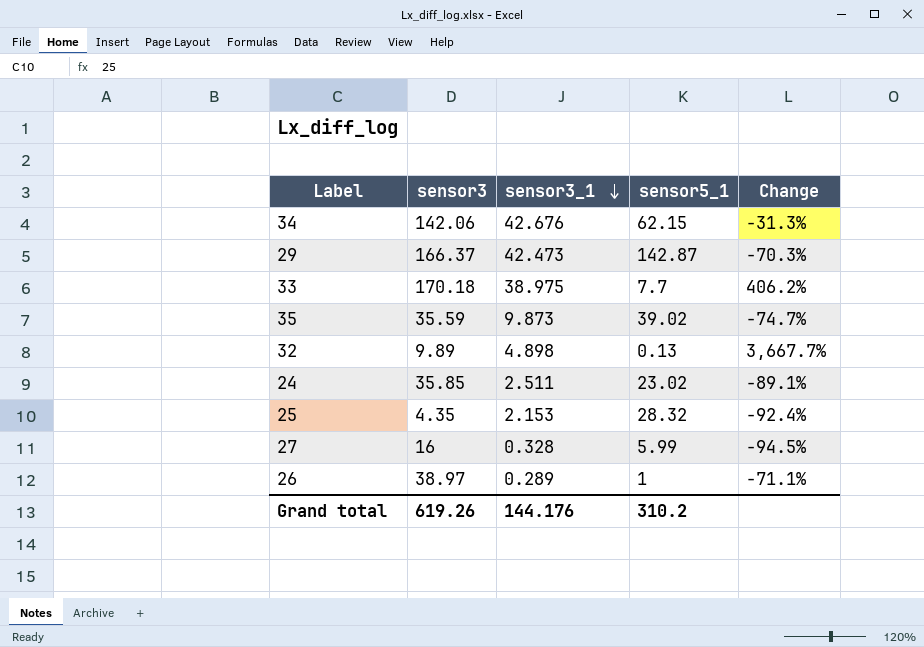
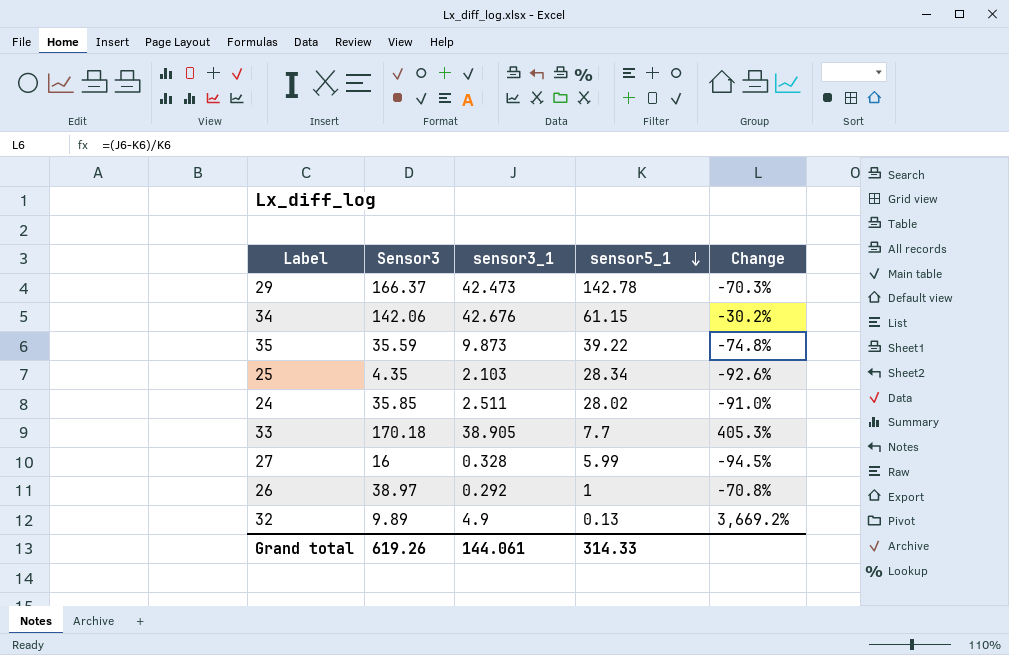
row order: sensor3_1 descending -> sensor5_1 descending
column name: sensor3 -> Sensor3
29 | sensor5_1: 142.87 -> 142.78
34 | sensor5_1: 62.15 -> 61.15
34 | Change: -31.3% -> -30.2%
35 | sensor5_1: 39.02 -> 39.22
35 | Change: -74.7% -> -74.8%
25 | sensor3_1: 2.153 -> 2.103
25 | sensor5_1: 28.32 -> 28.34
25 | Change: -92.4% -> -92.6%
24 | sensor5_1: 23.02 -> 28.02
24 | Change: -89.1% -> -91.0%
33 | sensor3_1: 38.975 -> 38.905
33 | Change: 406.2% -> 405.3%
26 | sensor3_1: 0.289 -> 0.292
26 | Change: -71.1% -> -70.8%
32 | sensor3_1: 4.898 -> 4.9
32 | Change: 3,667.7% -> 3,669.2%
Grand total | sensor3_1: 144.176 -> 144.061
Grand total | sensor5_1: 310.2 -> 314.33

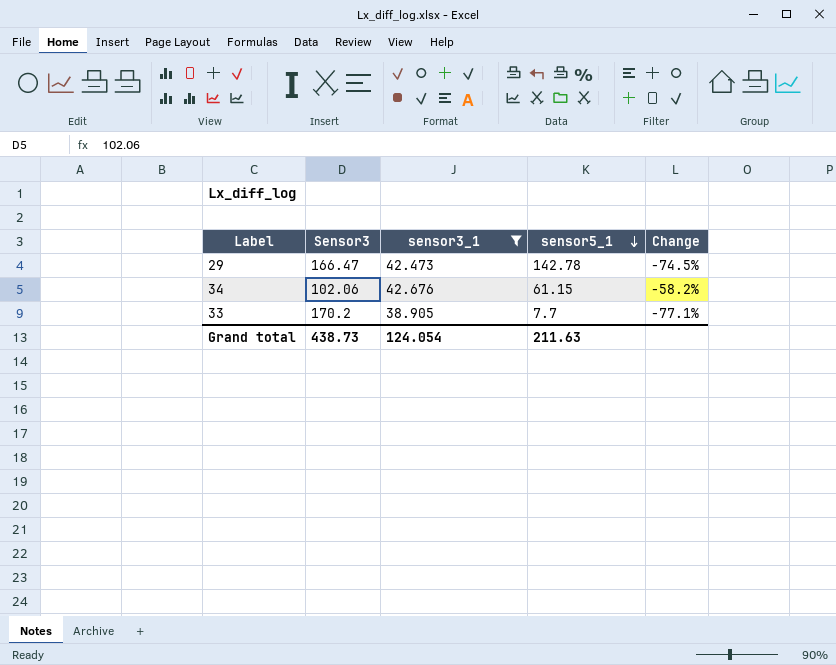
filter: none -> sensor3_1 >= 38.905
column Change | formula: ([sensor3_1] - [sensor5_1]) / [sensor5_1] -> ([sensor3_1] - [Sensor3]) / [Sensor3]
29 | Sensor3: 166.37 -> 166.47
34 | Sensor3: 142.06 -> 102.06
33 | Sensor3: 170.18 -> 170.2
Grand total | Sensor3: 619.26 -> 438.73
Grand total | sensor3_1: 144.061 -> 124.054
Grand total | sensor5_1: 314.33 -> 211.63

